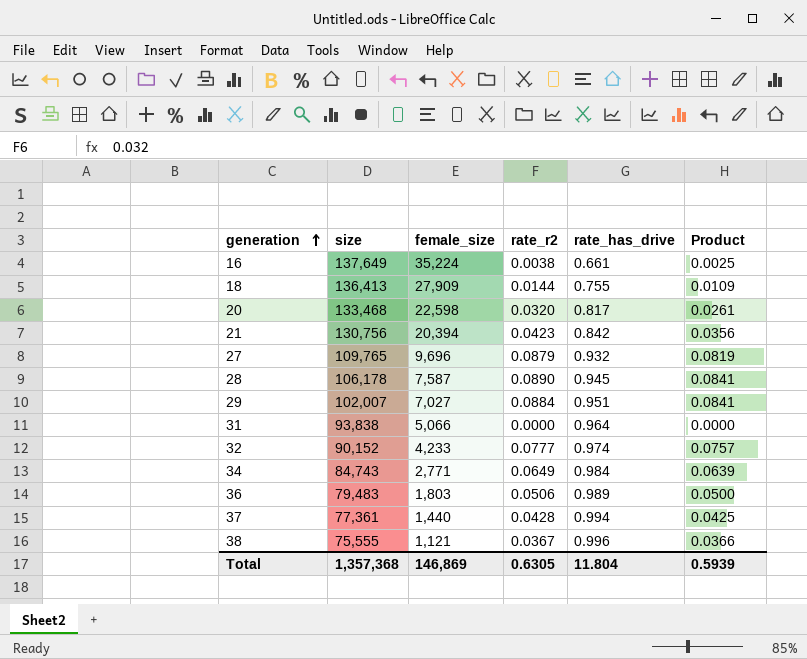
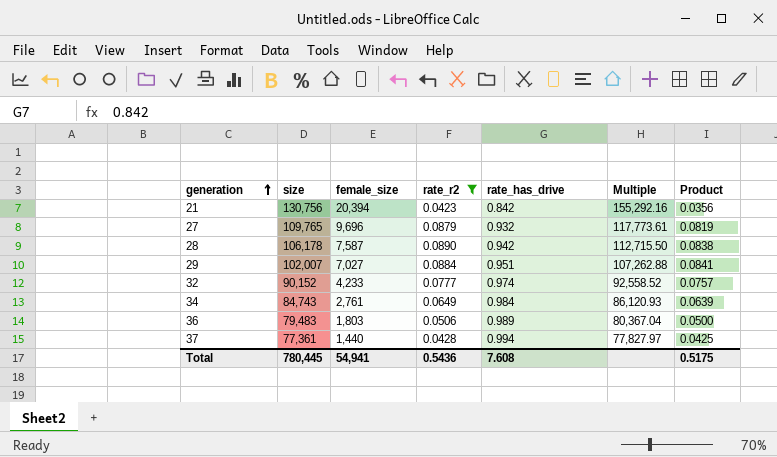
filter: none -> rate_r2 >= 0.0423
column Multiple | formula: none -> [size] / [rate_has_drive]
28 | rate_has_drive: 0.945 -> 0.942
28 | Product: 0.0841 -> 0.0838
34 | female_size: 2,771 -> 2,761
Total | size: 1,357,368 -> 780,445
Total | female_size: 146,869 -> 54,941
Total | rate_r2: 0.6305 -> 0.5436
Total | rate_has_drive: 11.804 -> 7.608
Total | Product: 0.5939 -> 0.5175

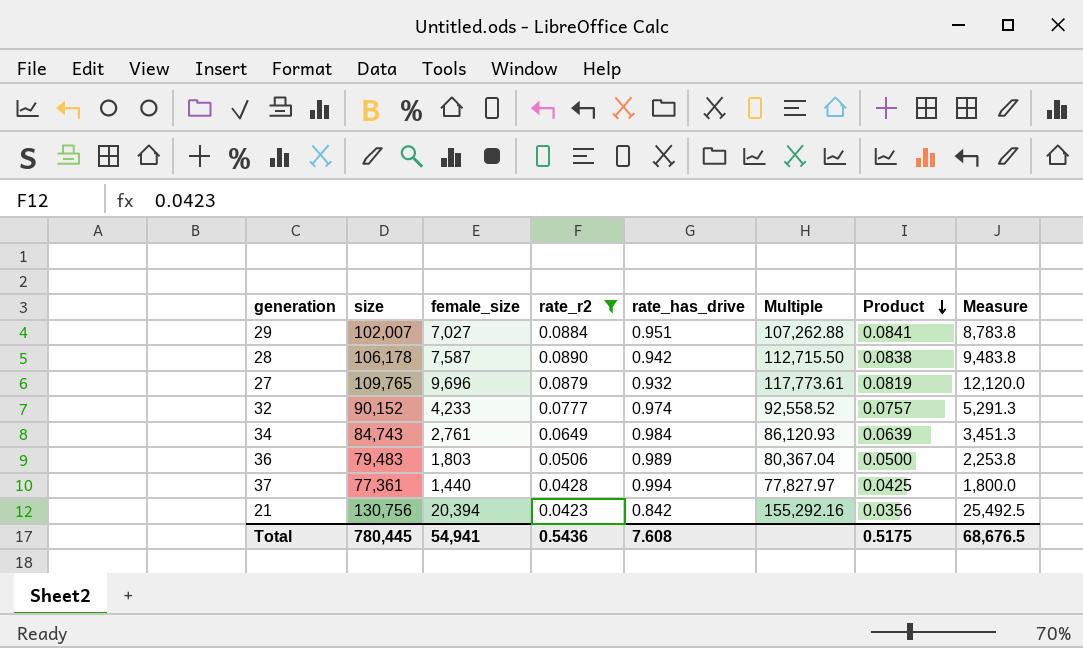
row order: generation ascending -> Product descending
column Measure | formula: none -> [female_size] * 1.25

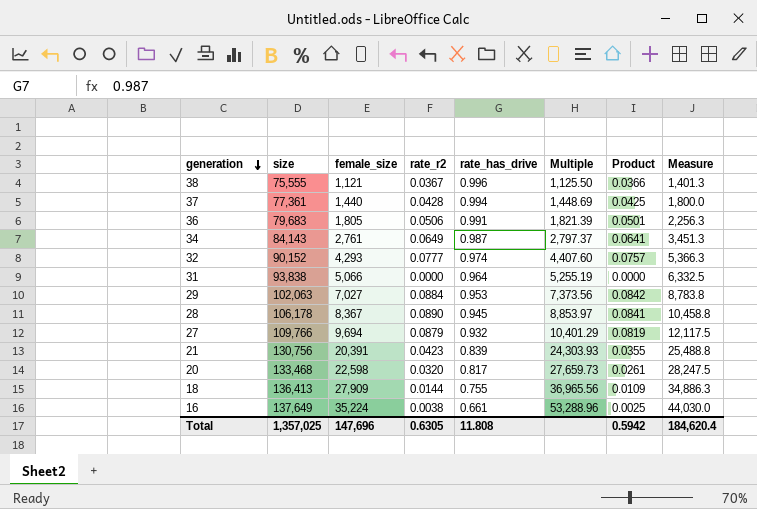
filter: rate_r2 >= 0.0423 -> none
row order: Product descending -> generation descending
column Multiple | formula: [size] / [rate_has_drive] -> [female_size] / [rate_has_drive]
36 | size: 79,483 -> 79,683
36 | female_size: 1,803 -> 1,805
36 | rate_has_drive: 0.989 -> 0.991
36 | Product: 0.0500 -> 0.0501
36 | Measure: 2,253.8 -> 2,256.3
34 | size: 84,743 -> 84,143
34 | rate_has_drive: 0.984 -> 0.987
34 | Product: 0.0639 -> 0.0641
32 | female_size: 4,233 -> 4,293
32 | Measure: 5,291.3 -> 5,366.3
29 | size: 102,007 -> 102,063
29 | rate_has_drive: 0.951 -> 0.953
29 | Product: 0.0841 -> 0.0842
28 | female_size: 7,587 -> 8,367
28 | rate_has_drive: 0.942 -> 0.945
28 | Product: 0.0838 -> 0.0841
28 | Measure: 9,483.8 -> 10,458.8
27 | size: 109,765 -> 109,766
27 | female_size: 9,696 -> 9,694
27 | Measure: 12,120.0 -> 12,117.5
21 | female_size: 20,394 -> 20,391
21 | rate_has_drive: 0.842 -> 0.839
21 | Product: 0.0356 -> 0.0355
21 | Measure: 25,492.5 -> 25,488.8
Total | size: 780,445 -> 1,357,025
Total | female_size: 54,941 -> 147,696
Total | rate_r2: 0.5436 -> 0.6305
Total | rate_has_drive: 7.608 -> 11.808
Total | Product: 0.5175 -> 0.5942
Total | Measure: 68,676.5 -> 184,620.4

